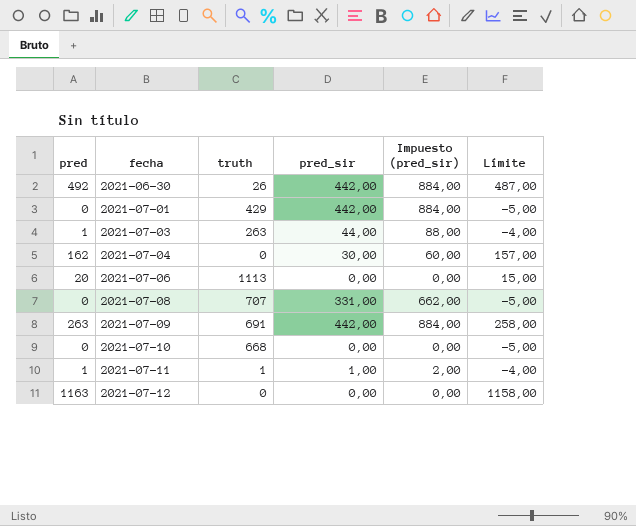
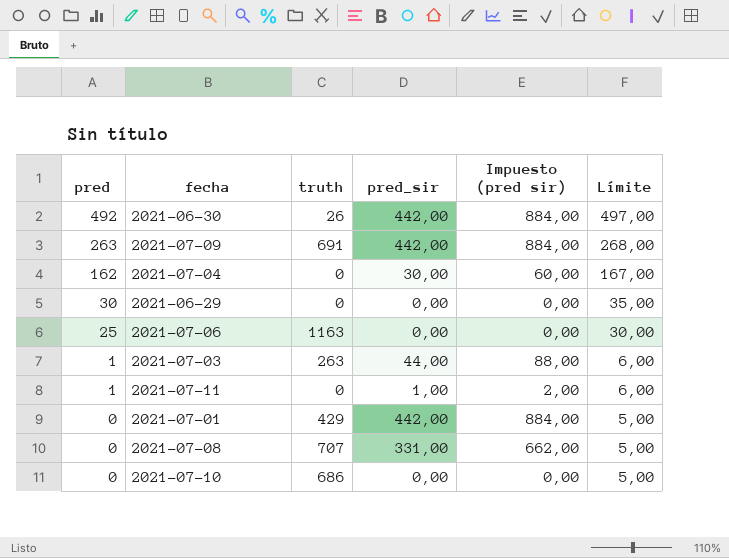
row order: fecha ascending -> pred descending
column name: Impuesto (pred_sir) -> Impuesto (pred sir)
column Límite | formula: [pred] - 5 -> [pred] + 5
row 2021-07-12: 1163 | 0 | 0,00 | 0,00 | 1158,00 -> none
row 2021-06-29: none -> 30 | 0 | 0,00 | 0,00 | 35,00
2021-07-06 | pred: 20 -> 25
2021-07-06 | truth: 1113 -> 1163
2021-07-11 | truth: 1 -> 0
2021-07-10 | truth: 668 -> 686

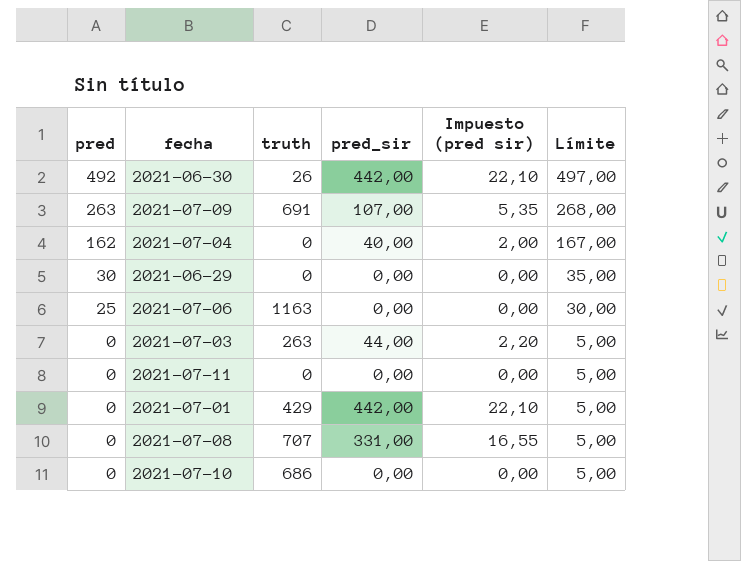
column Impuesto (pred sir) | formula: [pred_sir] * 2 -> [pred_sir] * 0,05
2021-07-09 | pred_sir: 442,00 -> 107,00
2021-07-04 | pred_sir: 30,00 -> 40,00
2021-07-03 | pred: 1 -> 0
2021-07-03 | Límite: 6,00 -> 5,00
2021-07-11 | pred: 1 -> 0
2021-07-11 | pred_sir: 1,00 -> 0,00
2021-07-11 | Límite: 6,00 -> 5,00

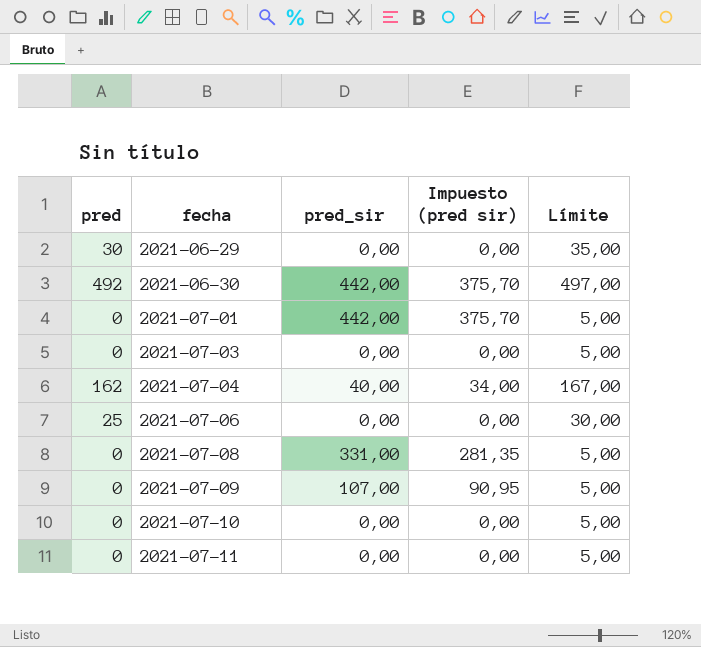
row order: pred descending -> fecha ascending
column truth | position: 3 -> none
column Impuesto (pred sir) | formula: [pred_sir] * 0,05 -> [pred_sir] * 0,85
2021-07-03 | pred_sir: 44,00 -> 0,00
2021-07-09 | pred: 263 -> 0
2021-07-09 | Límite: 268,00 -> 5,00

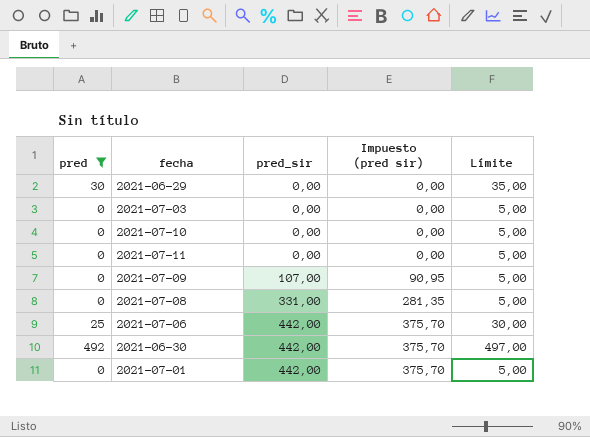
filter: none -> pred != 162
row order: fecha ascending -> pred_sir ascending
2021-07-06 | pred_sir: 0,00 -> 442,00
2021-07-06 | Impuesto (pred sir): 0,00 -> 375,70

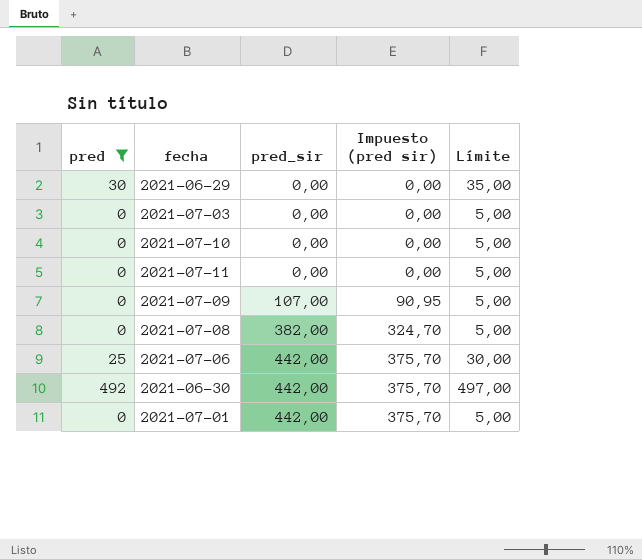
2021-07-08 | pred_sir: 331,00 -> 382,00
2021-07-08 | Impuesto (pred sir): 281,35 -> 324,70

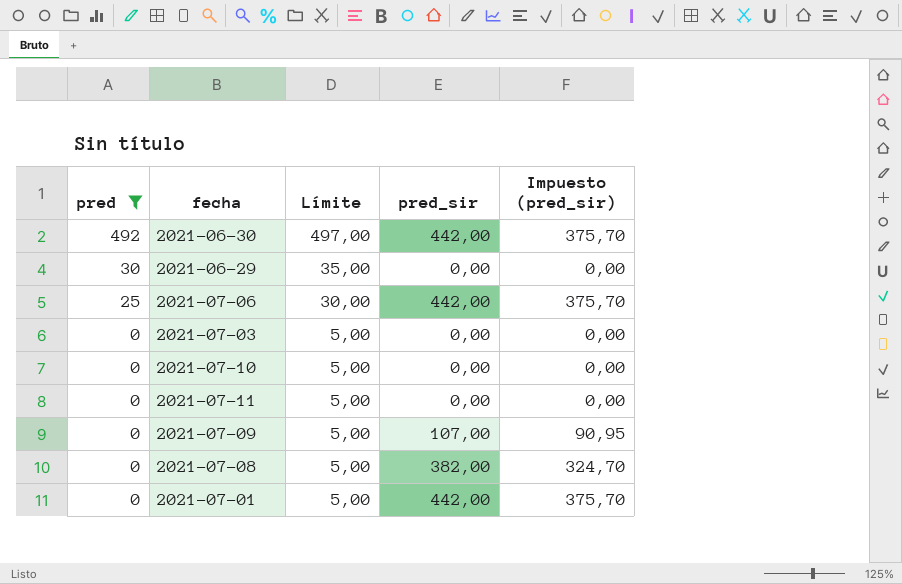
row order: pred_sir ascending -> pred descending
column Límite | position: 5 -> 3
column name: Impuesto (pred sir) -> Impuesto (pred_sir)

